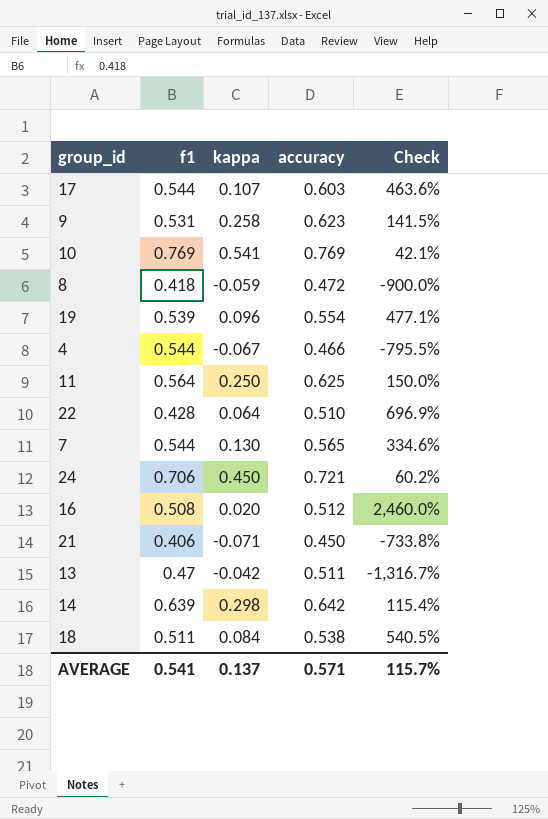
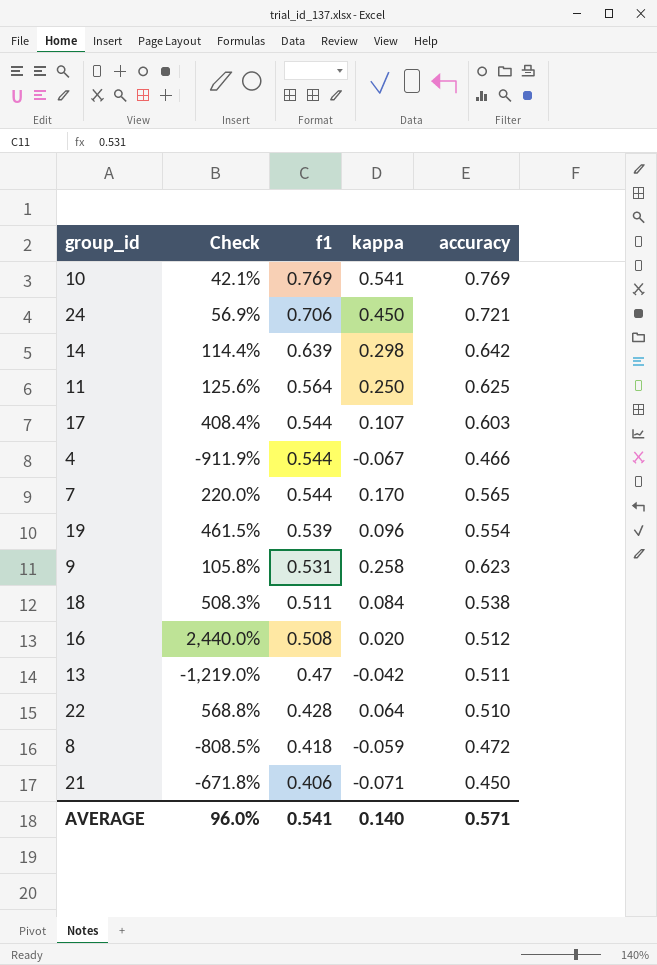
row order: none -> f1 descending
column Check | formula: ([accuracy] - [kappa]) / [kappa] -> ([f1] - [kappa]) / [kappa]
column Check | position: 5 -> 2
7 | kappa: 0.130 -> 0.170
AVERAGE | Check: 115.7% -> 96.0%
AVERAGE | kappa: 0.137 -> 0.140

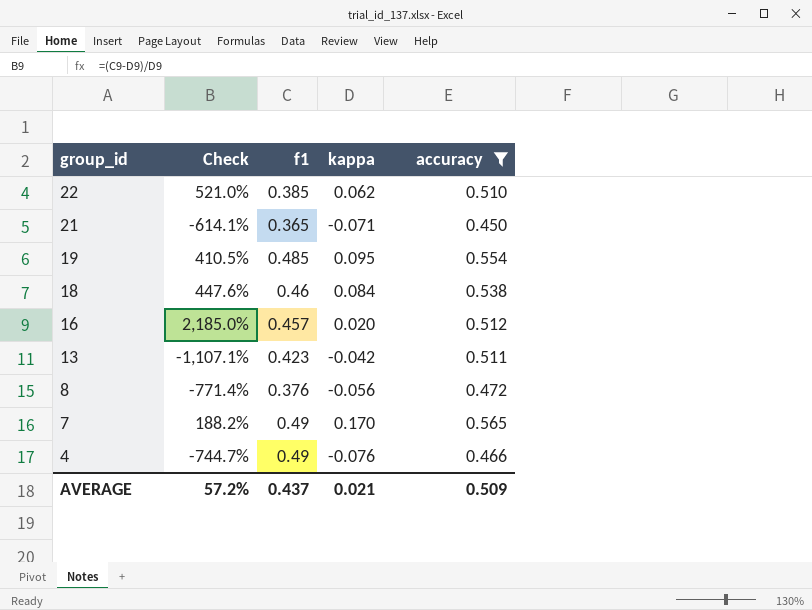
filter: none -> accuracy <= 0.565
row order: f1 descending -> group_id descending
22 | Check: 568.8% -> 521.0%
22 | f1: 0.428 -> 0.385
22 | kappa: 0.064 -> 0.062
21 | Check: -671.8% -> -614.1%
21 | f1: 0.406 -> 0.365
19 | Check: 461.5% -> 410.5%
19 | f1: 0.539 -> 0.485
19 | kappa: 0.096 -> 0.095
18 | Check: 508.3% -> 447.6%
18 | f1: 0.511 -> 0.46
16 | Check: 2,440.0% -> 2,185.0%
16 | f1: 0.508 -> 0.457
13 | Check: -1,219.0% -> -1,107.1%
13 | f1: 0.47 -> 0.423
8 | Check: -808.5% -> -771.4%
8 | f1: 0.418 -> 0.376
8 | kappa: -0.059 -> -0.056
7 | Check: 220.0% -> 188.2%
7 | f1: 0.544 -> 0.49
4 | Check: -911.9% -> -744.7%
4 | f1: 0.544 -> 0.49
4 | kappa: -0.067 -> -0.076
AVERAGE | Check: 96.0% -> 57.2%
AVERAGE | f1: 0.541 -> 0.437
AVERAGE | kappa: 0.140 -> 0.021
AVERAGE | accuracy: 0.571 -> 0.509

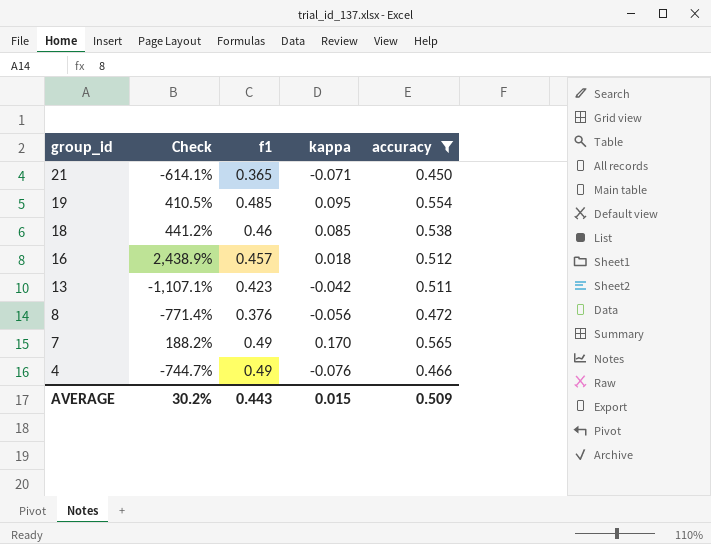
row 22: 521.0% | 0.385 | 0.062 | 0.510 -> none
18 | Check: 447.6% -> 441.2%
18 | kappa: 0.084 -> 0.085
16 | Check: 2,185.0% -> 2,438.9%
16 | kappa: 0.020 -> 0.018
AVERAGE | Check: 57.2% -> 30.2%
AVERAGE | f1: 0.437 -> 0.443
AVERAGE | kappa: 0.021 -> 0.015

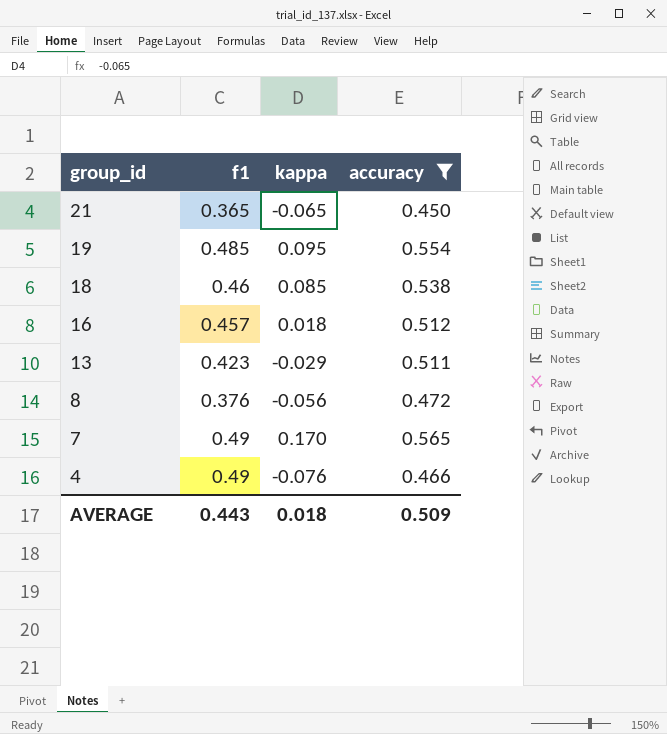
column Check | formula: ([f1] - [kappa]) / [kappa] -> none
21 | kappa: -0.071 -> -0.065
13 | kappa: -0.042 -> -0.029
AVERAGE | kappa: 0.015 -> 0.018

